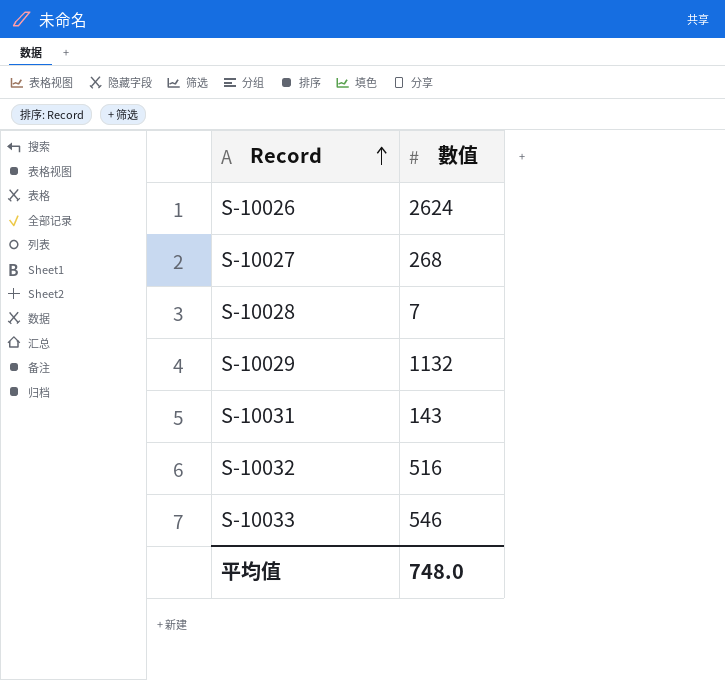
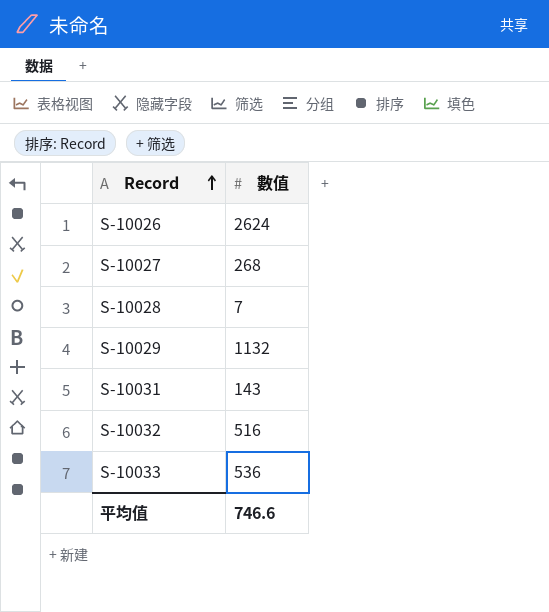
S-10033 | 數值: 546 -> 536
平均值 | 數值: 748.0 -> 746.6

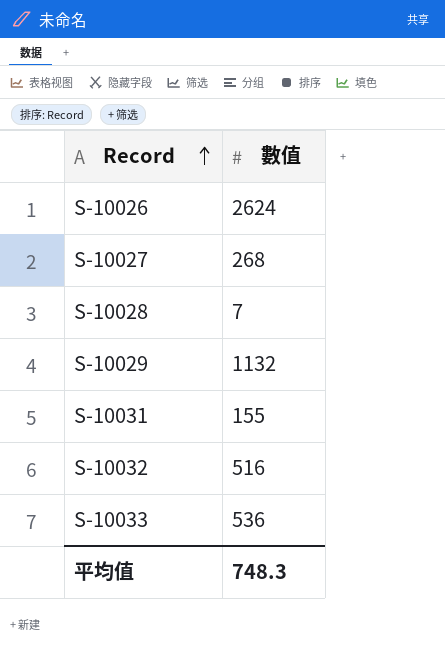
S-10031 | 數值: 143 -> 155
平均值 | 數值: 746.6 -> 748.3

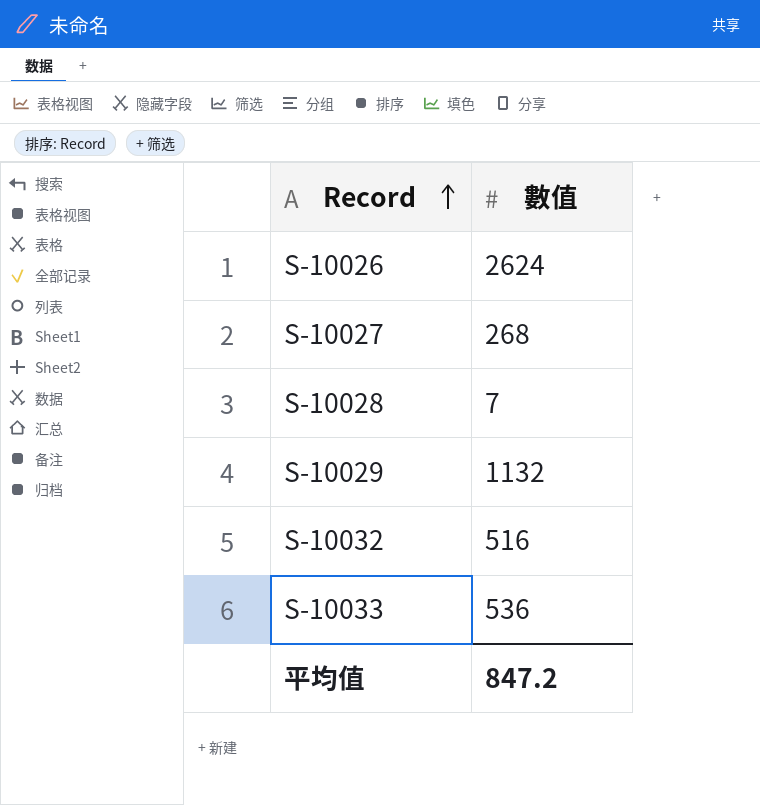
row S-10031: 155 -> none
平均值 | 數值: 748.3 -> 847.2

